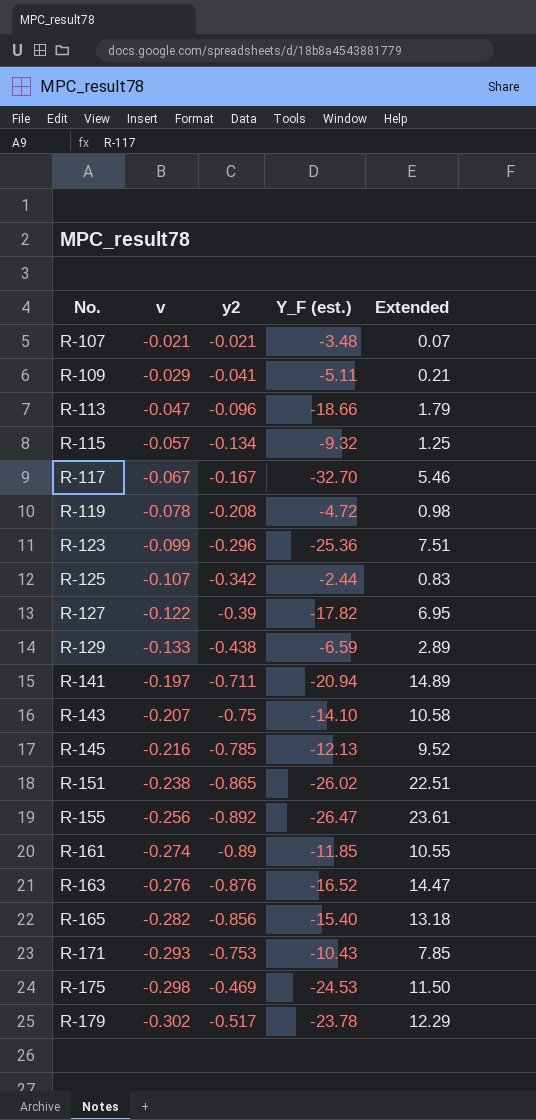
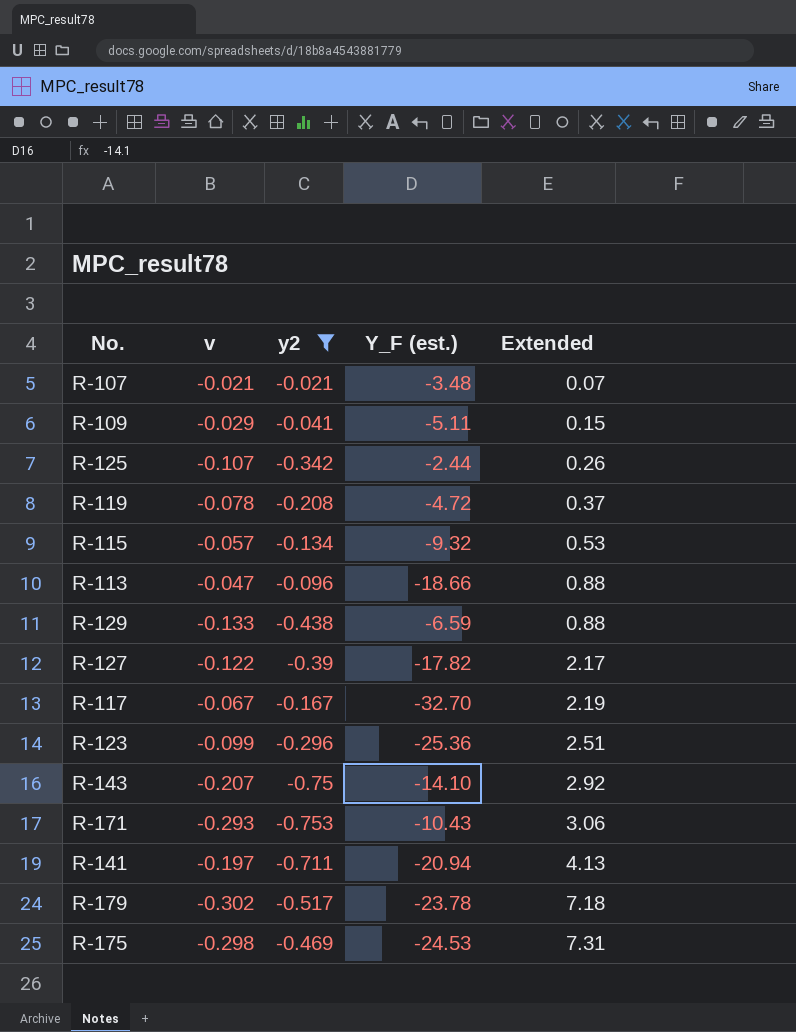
filter: none -> y2 >= -0.753
row order: No. ascending -> Extended ascending
column Extended | formula: [y2] * [Y_F (est.)] -> [v] * [Y_F (est.)]

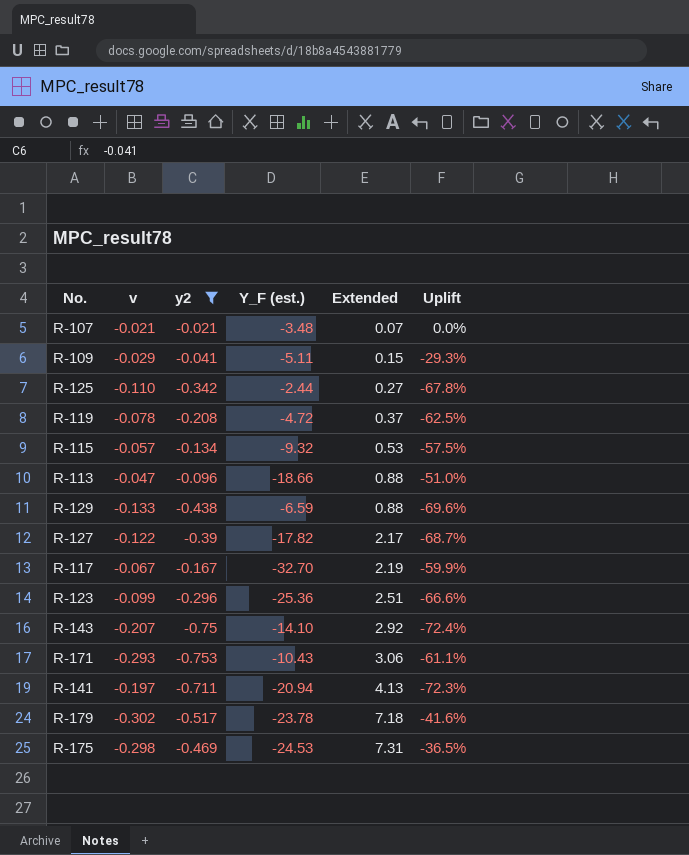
column Uplift | formula: none -> ([v] - [y2]) / [y2]
R-125 | v: -0.107 -> -0.110
R-125 | Extended: 0.26 -> 0.27

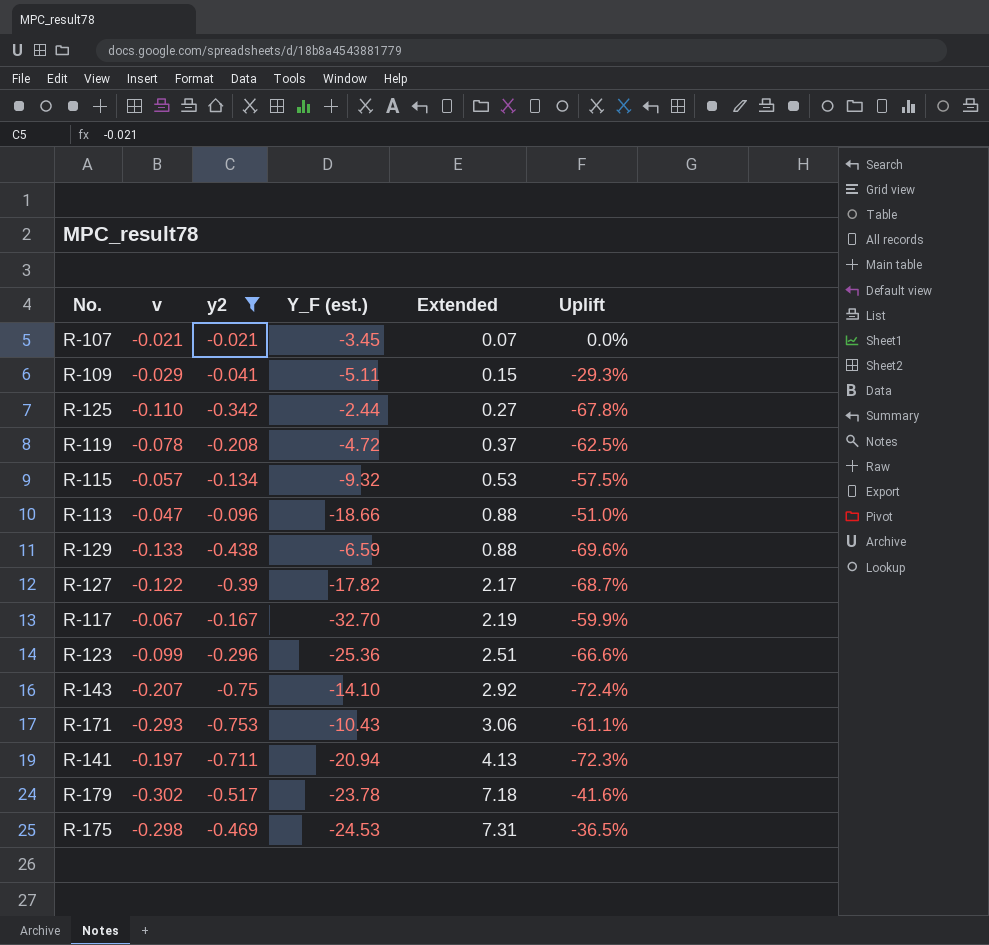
R-107 | Y_F (est.): -3.48 -> -3.45

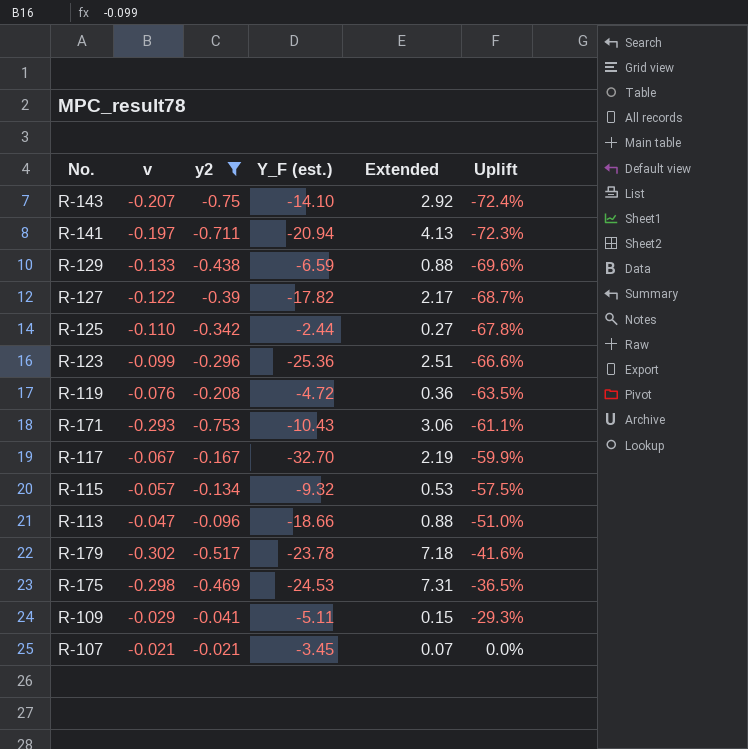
row order: Extended ascending -> Uplift ascending
R-119 | v: -0.078 -> -0.076
R-119 | Extended: 0.37 -> 0.36
R-119 | Uplift: -62.5% -> -63.5%

